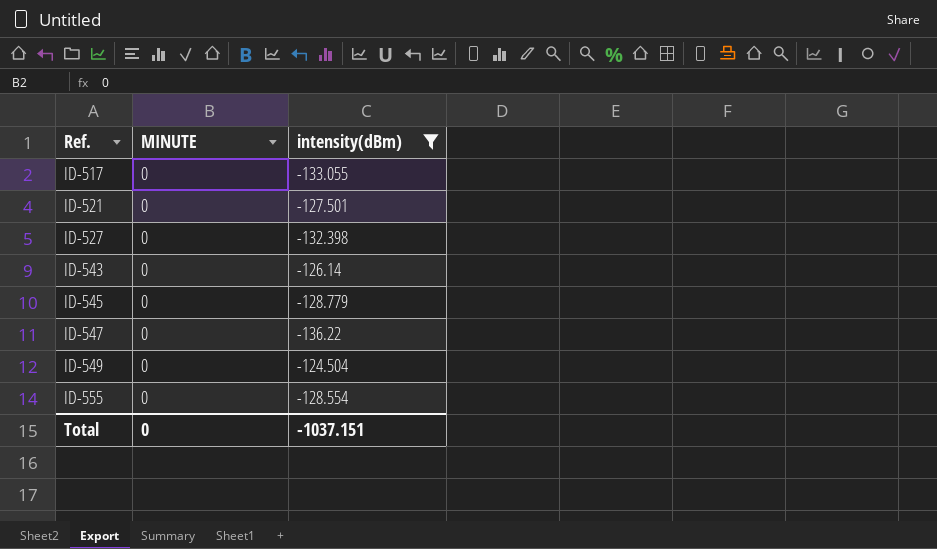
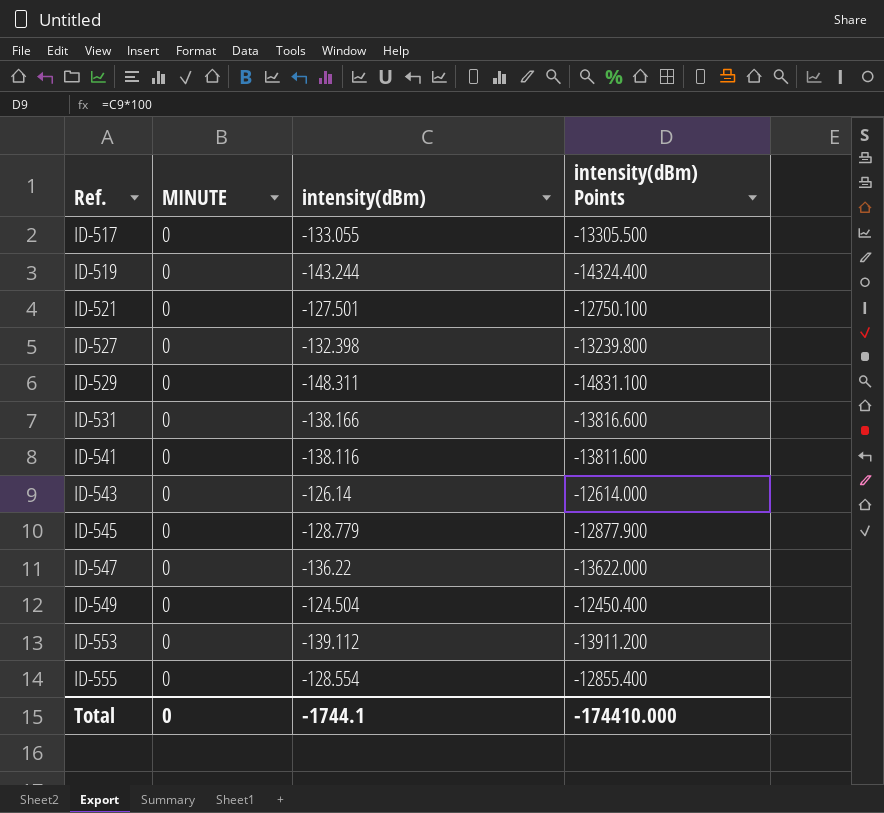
filter: intensity(dBm) >= -136.22 -> none
column intensity(dBm) Points | formula: none -> [intensity(dBm)] * 100
Total | intensity(dBm): -1037.151 -> -1744.1

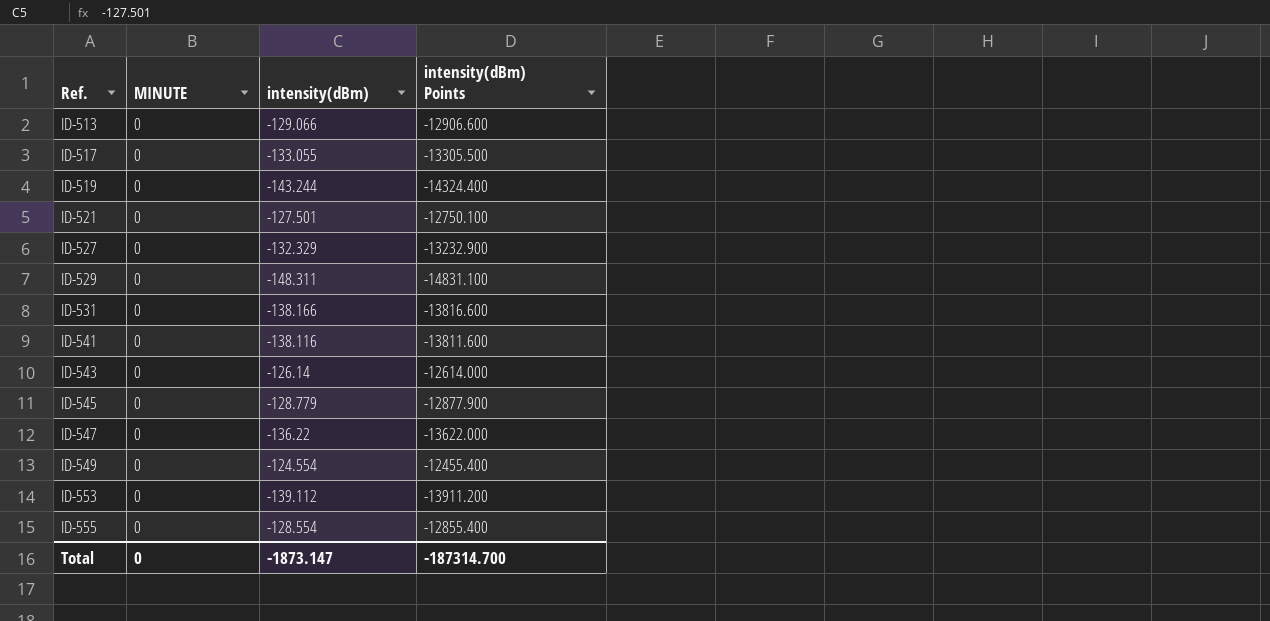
row ID-513: none -> 0 | -129.066 | -12906.600
ID-527 | intensity(dBm): -132.398 -> -132.329
ID-527 | intensity(dBm) Points: -13239.800 -> -13232.900
ID-549 | intensity(dBm): -124.504 -> -124.554
ID-549 | intensity(dBm) Points: -12450.400 -> -12455.400
Total | intensity(dBm): -1744.1 -> -1873.147
Total | intensity(dBm) Points: -174410.000 -> -187314.700

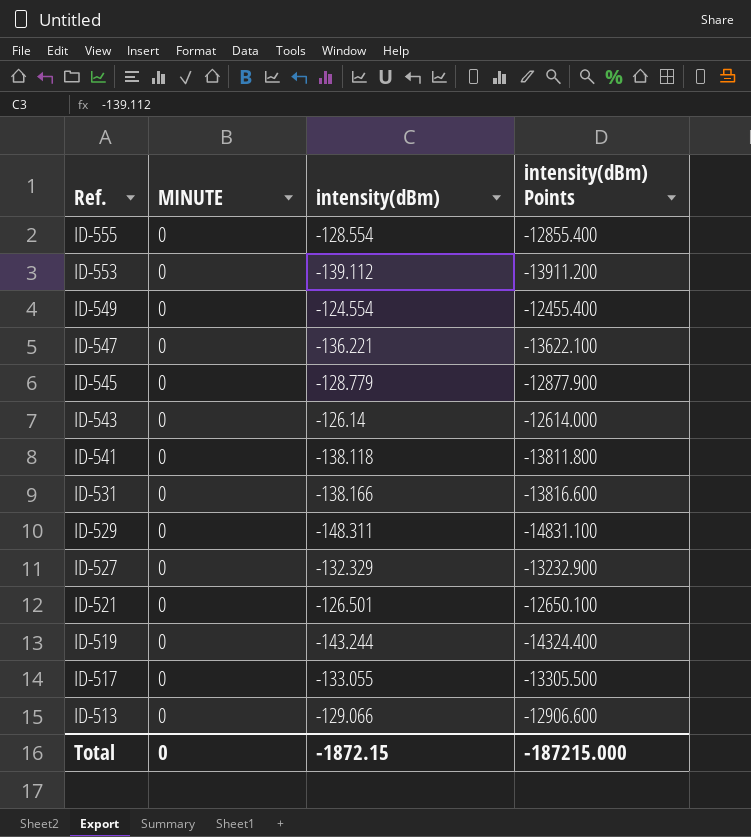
row order: Ref. ascending -> Ref. descending
ID-547 | intensity(dBm): -136.22 -> -136.221
ID-547 | intensity(dBm) Points: -13622.000 -> -13622.100
ID-541 | intensity(dBm): -138.116 -> -138.118
ID-541 | intensity(dBm) Points: -13811.600 -> -13811.800
ID-521 | intensity(dBm): -127.501 -> -126.501
ID-521 | intensity(dBm) Points: -12750.100 -> -12650.100
Total | intensity(dBm): -1873.147 -> -1872.15
Total | intensity(dBm) Points: -187314.700 -> -187215.000

